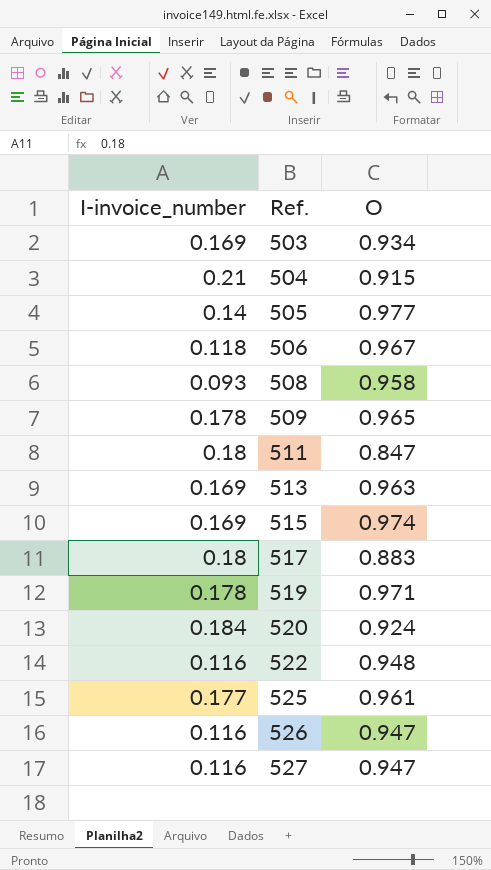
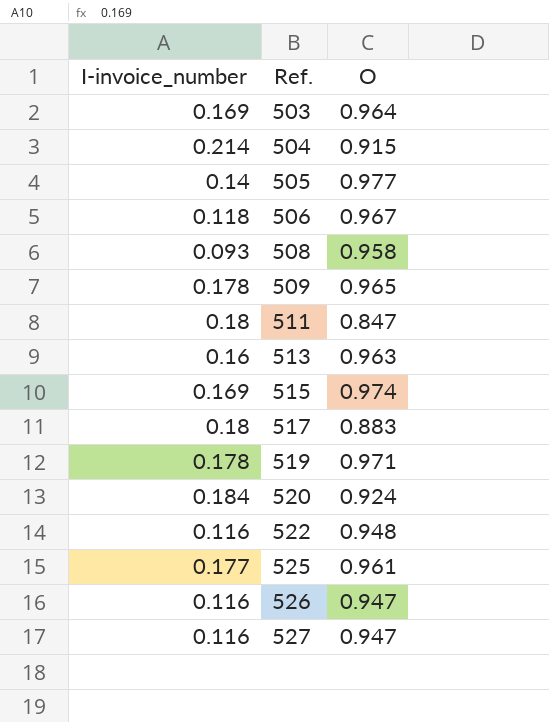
503 | O: 0.934 -> 0.964
504 | I-invoice_number: 0.21 -> 0.214
513 | I-invoice_number: 0.169 -> 0.16

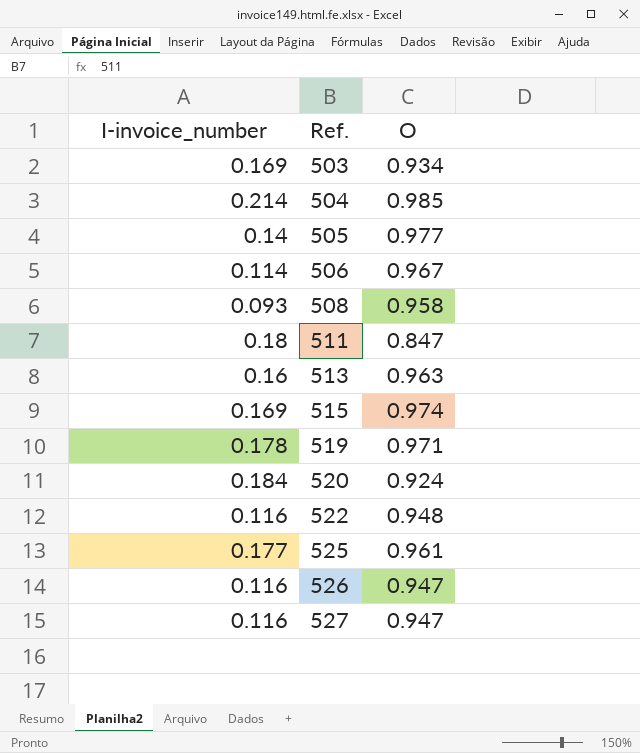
row 509: 0.178 | 0.965 -> none
row 517: 0.18 | 0.883 -> none
503 | O: 0.964 -> 0.934
504 | O: 0.915 -> 0.985
506 | I-invoice_number: 0.118 -> 0.114

